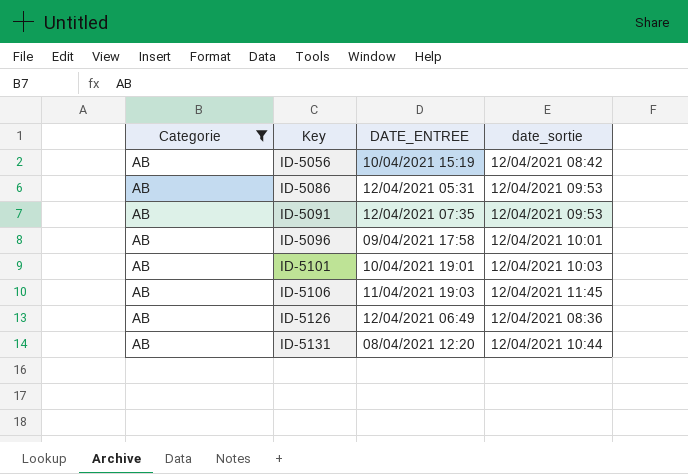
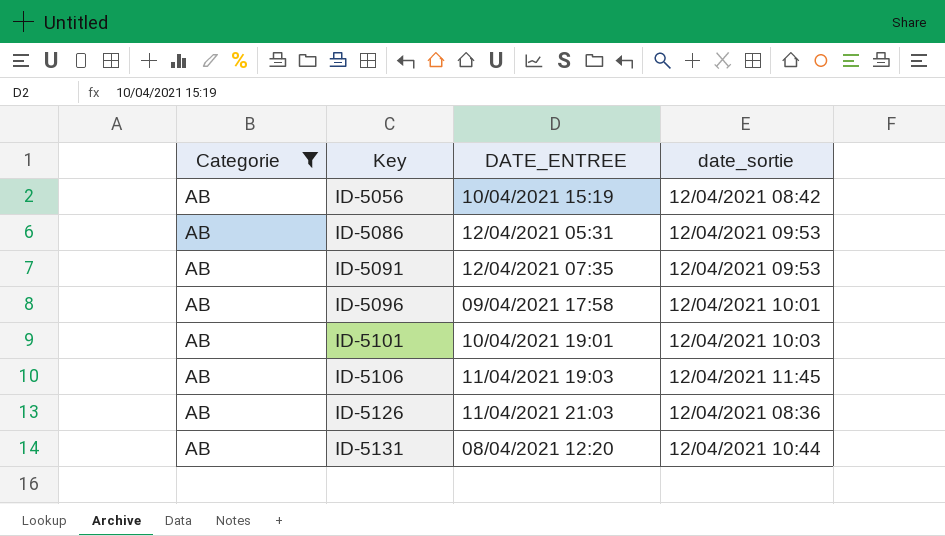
ID-5126 | DATE_ENTREE: 12/04/2021 06:49 -> 11/04/2021 21:03

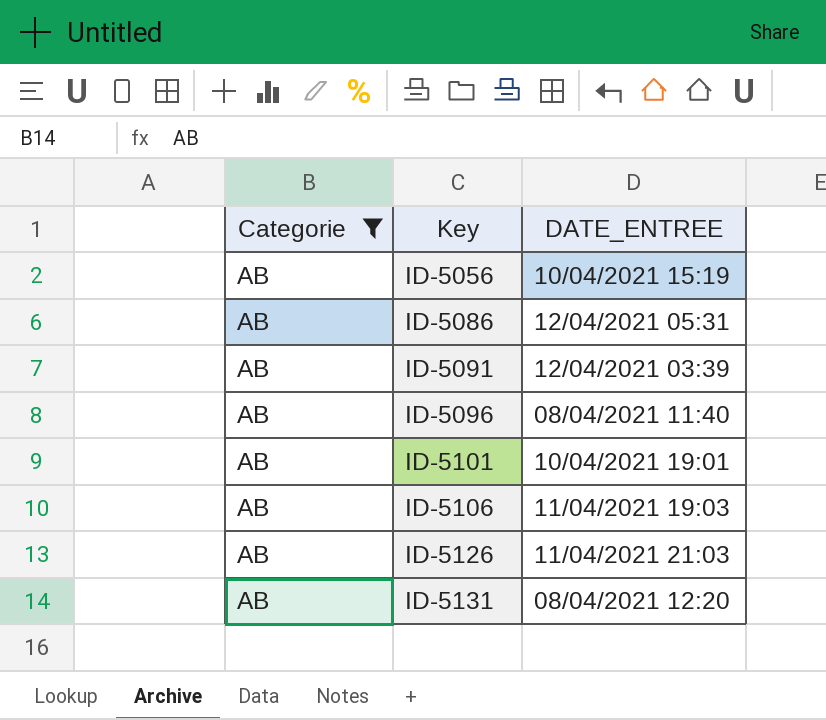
column date_sortie | position: 4 -> none
ID-5091 | DATE_ENTREE: 12/04/2021 07:35 -> 12/04/2021 03:39
ID-5096 | DATE_ENTREE: 09/04/2021 17:58 -> 08/04/2021 11:40

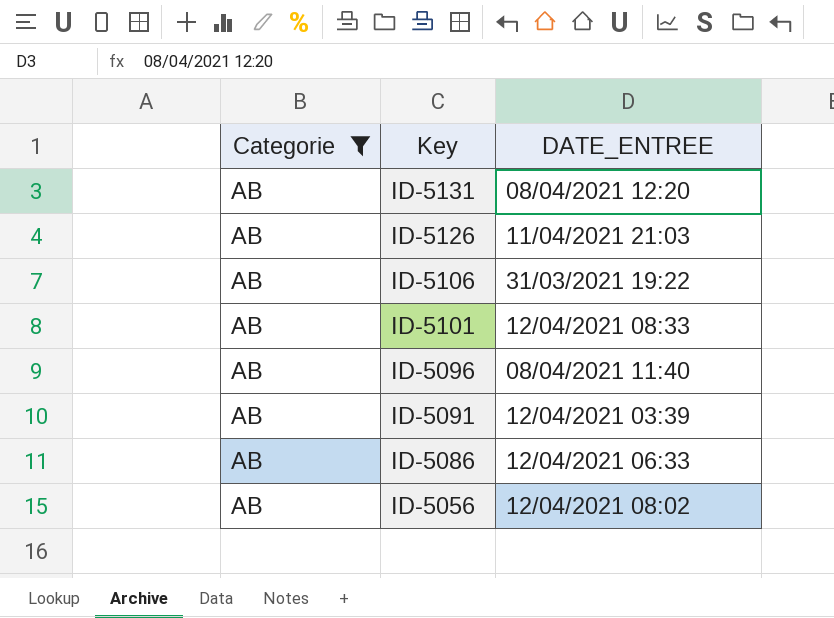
row order: Key ascending -> Key descending
ID-5106 | DATE_ENTREE: 11/04/2021 19:03 -> 31/03/2021 19:22
ID-5101 | DATE_ENTREE: 10/04/2021 19:01 -> 12/04/2021 08:33
ID-5086 | DATE_ENTREE: 12/04/2021 05:31 -> 12/04/2021 06:33
ID-5056 | DATE_ENTREE: 10/04/2021 15:19 -> 12/04/2021 08:02

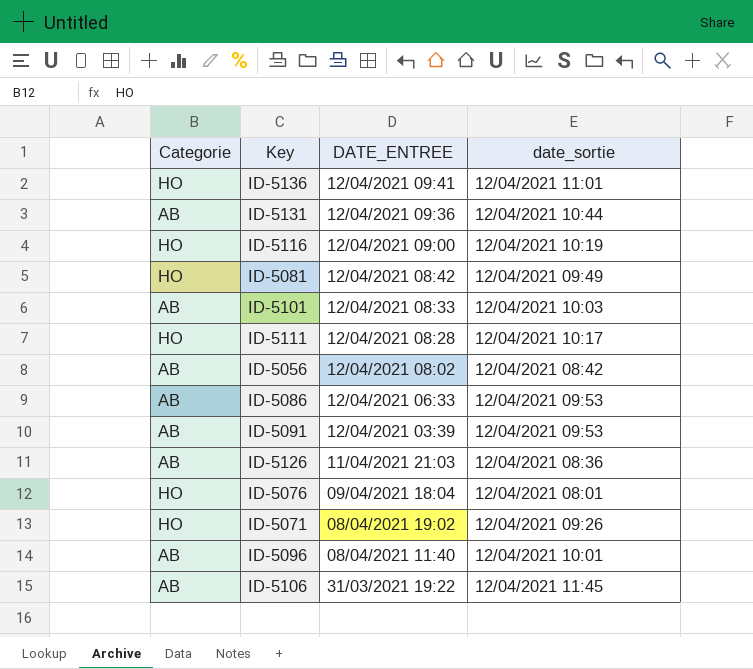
filter: Categorie = AB -> none
row order: Key descending -> DATE_ENTREE descending
column date_sortie | position: none -> 4
ID-5131 | DATE_ENTREE: 08/04/2021 12:20 -> 12/04/2021 09:36

